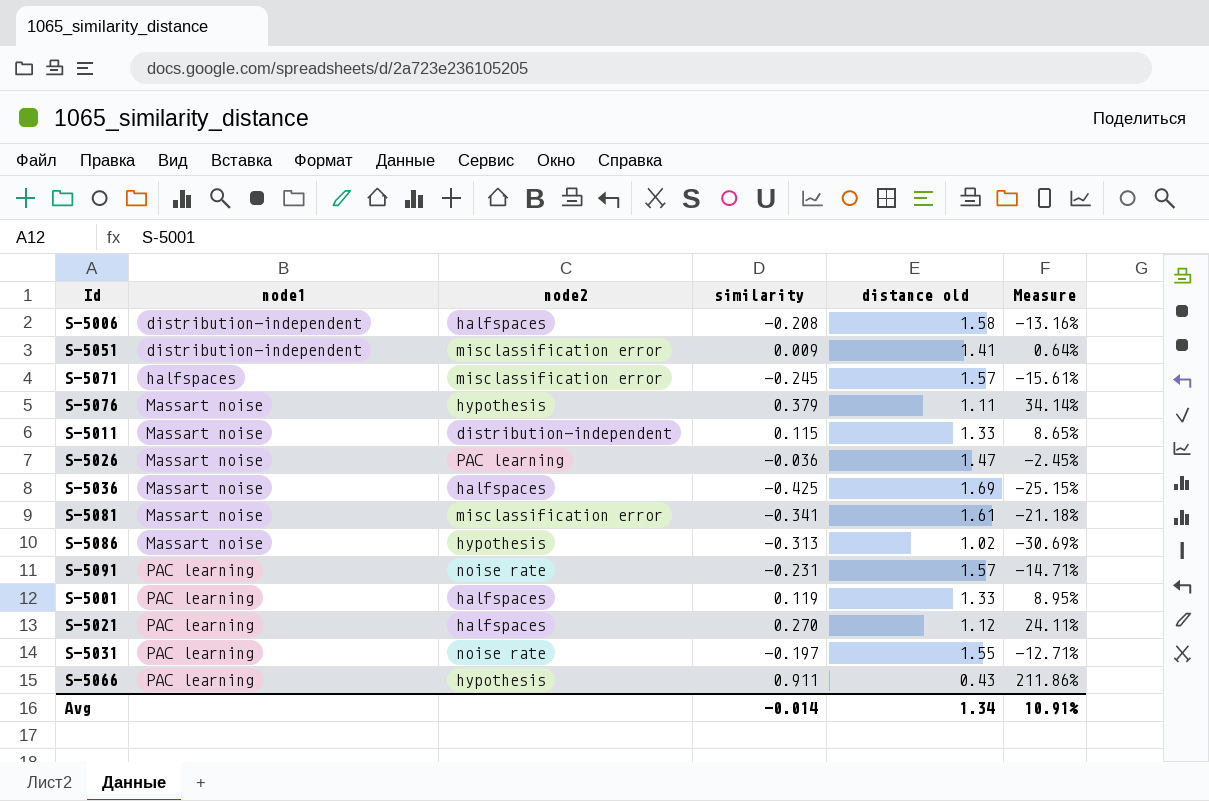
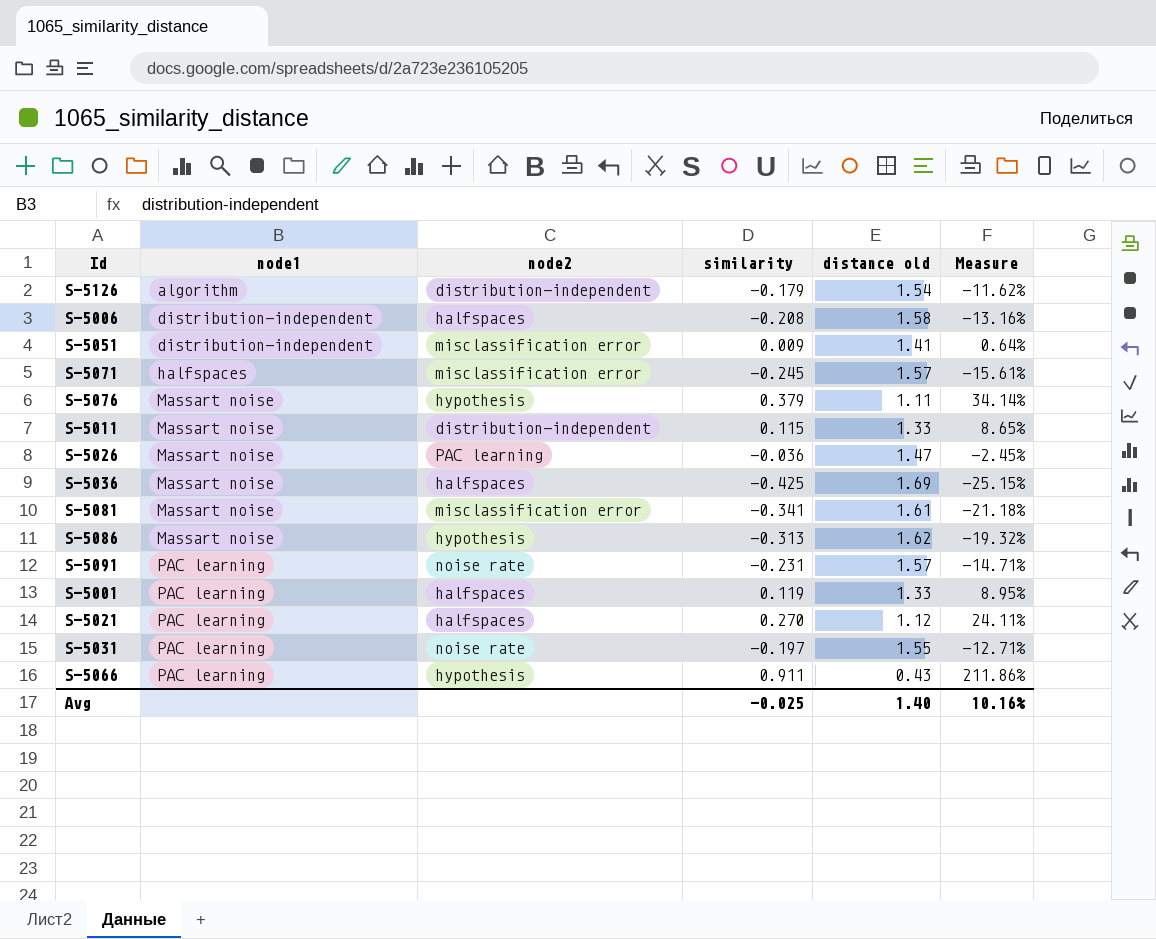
row S-5126: none -> algorithm | distribution-independent | -0.179 | 1.54 | -11.62%
S-5086 | distance old: 1.02 -> 1.62
S-5086 | Measure: -30.69% -> -19.32%
Avg | similarity: -0.014 -> -0.025
Avg | distance old: 1.34 -> 1.40
Avg | Measure: 10.91% -> 10.16%

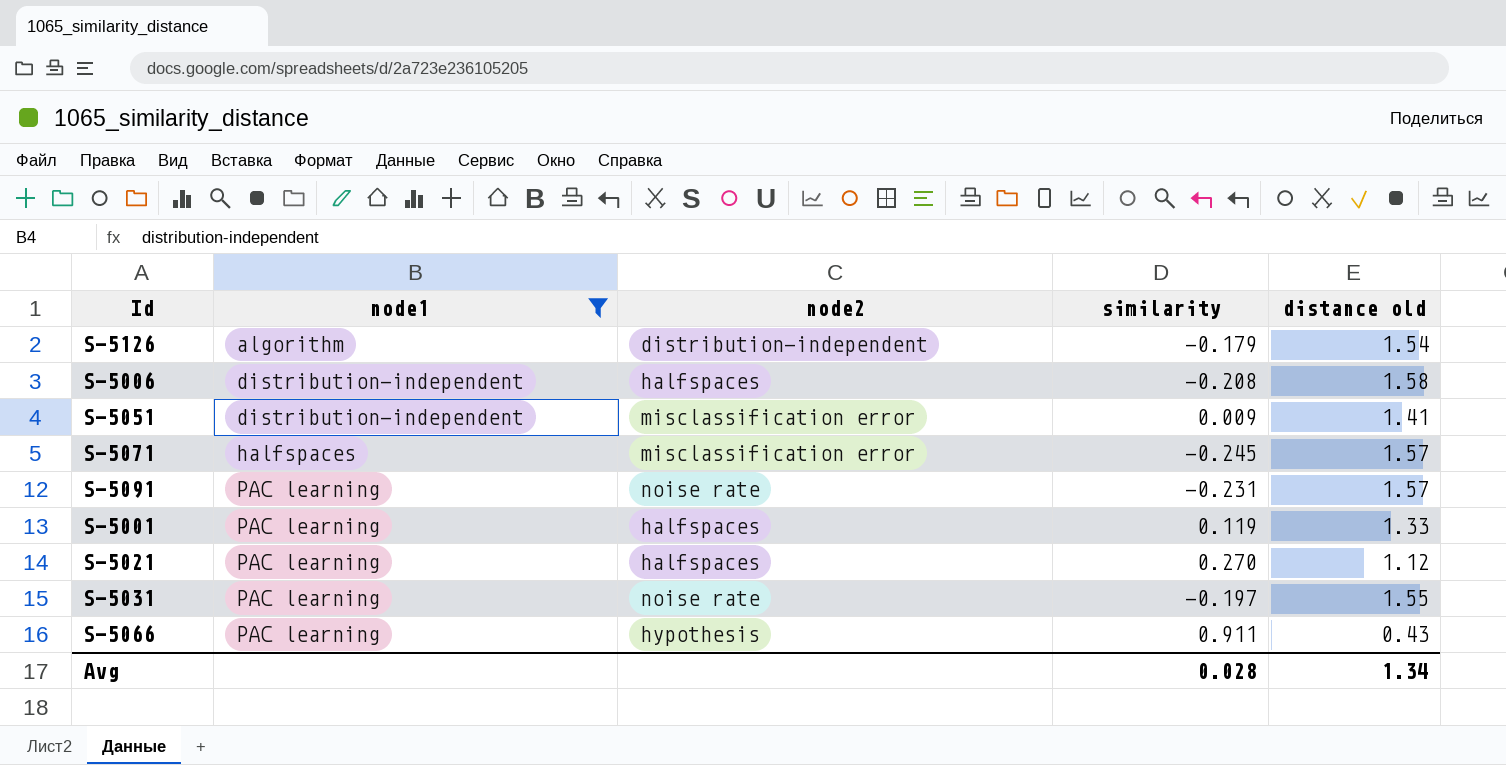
filter: none -> node1 != Massart noise
column Measure | formula: [similarity] / [distance old] -> none
Avg | similarity: -0.025 -> 0.028
Avg | distance old: 1.40 -> 1.34

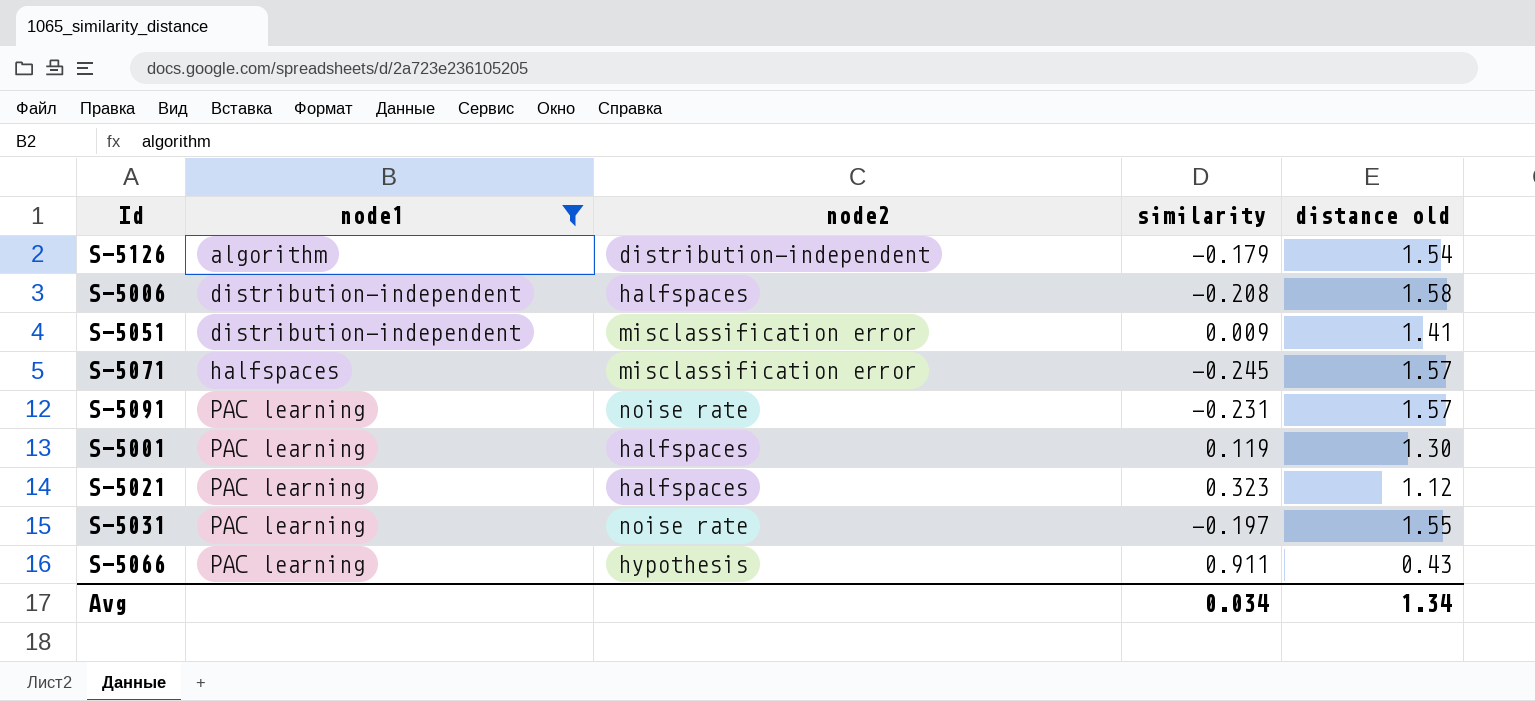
S-5001 | distance old: 1.33 -> 1.30
S-5021 | similarity: 0.270 -> 0.323
Avg | similarity: 0.028 -> 0.034

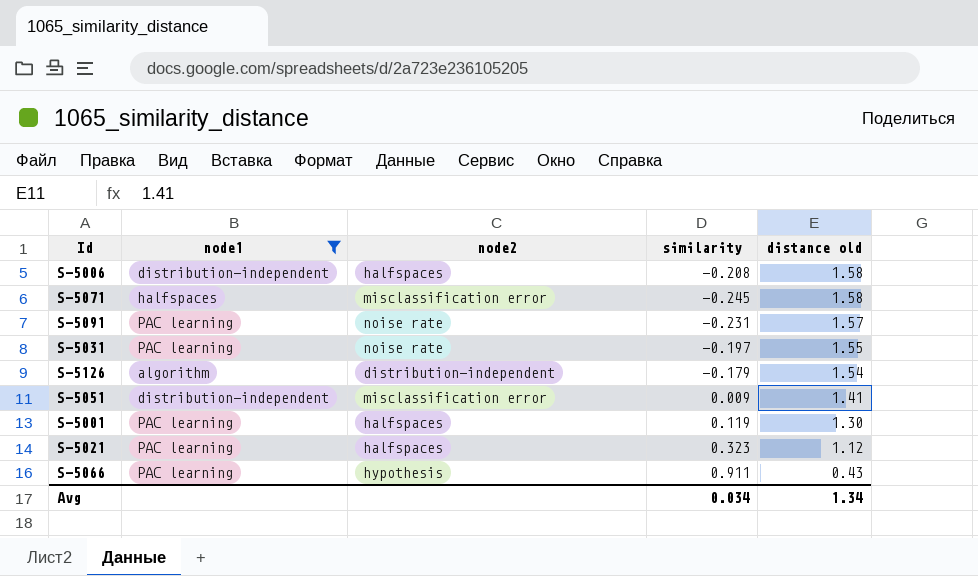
row order: node1 ascending -> distance old descending
S-5071 | distance old: 1.57 -> 1.58

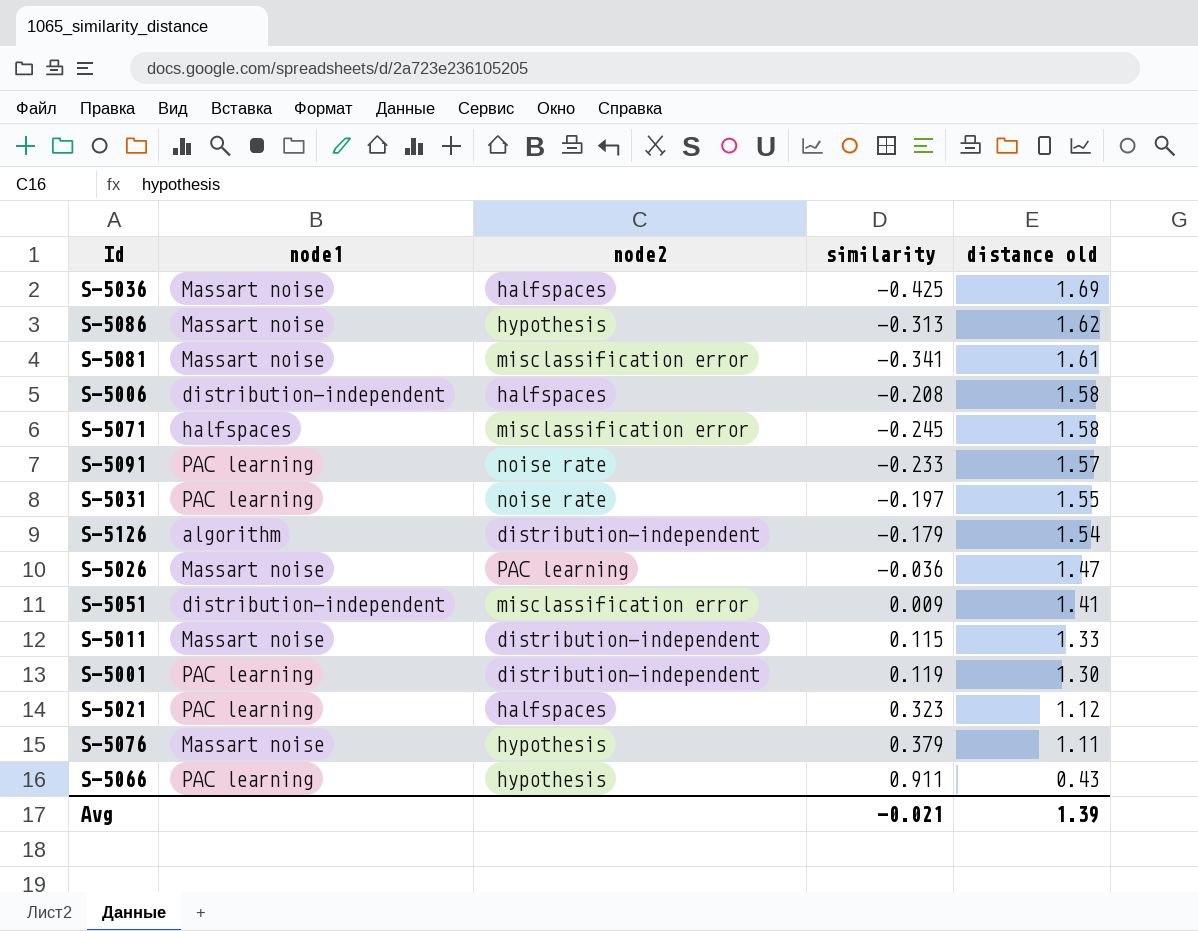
filter: node1 != Massart noise -> none
S-5091 | similarity: -0.231 -> -0.233
S-5001 | node2: halfspaces -> distribution-independent
Avg | similarity: 0.034 -> -0.021
Avg | distance old: 1.34 -> 1.39

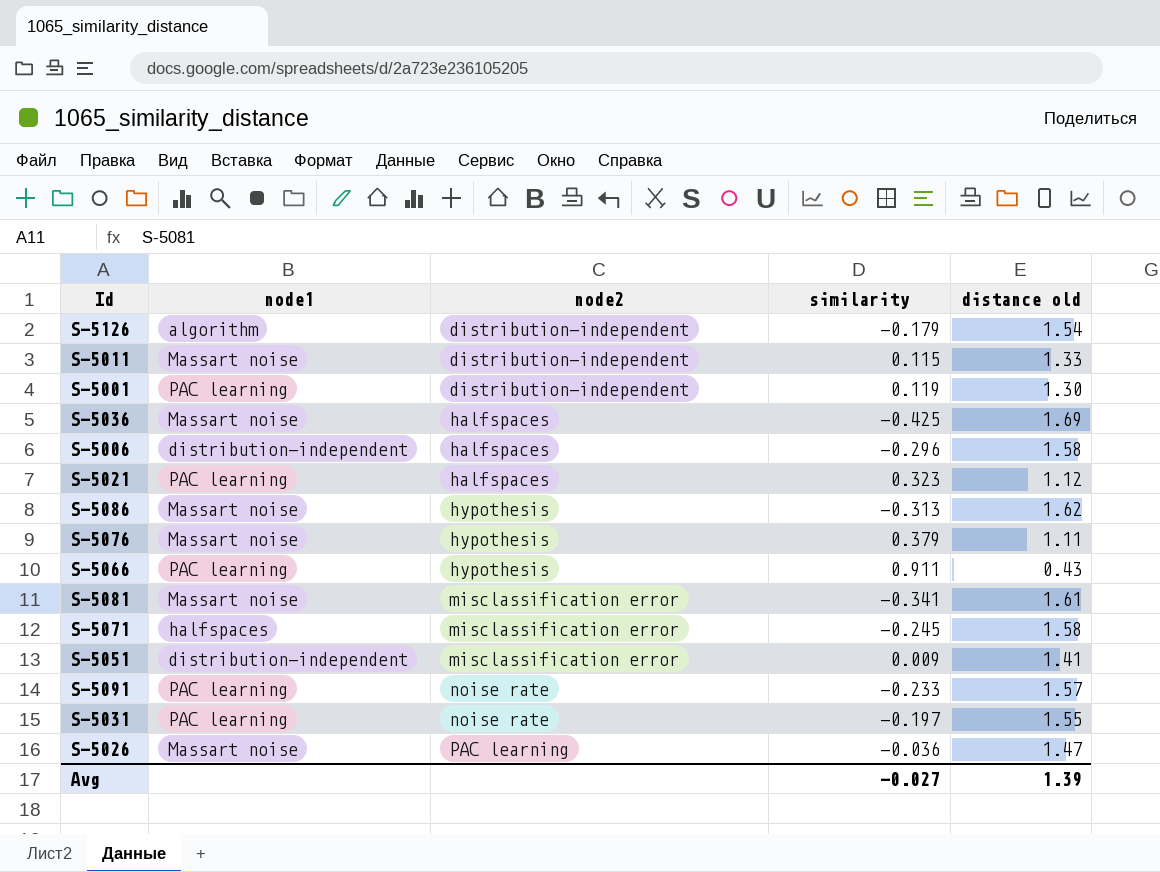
row order: distance old descending -> node2 ascending
S-5006 | similarity: -0.208 -> -0.296
Avg | similarity: -0.021 -> -0.027

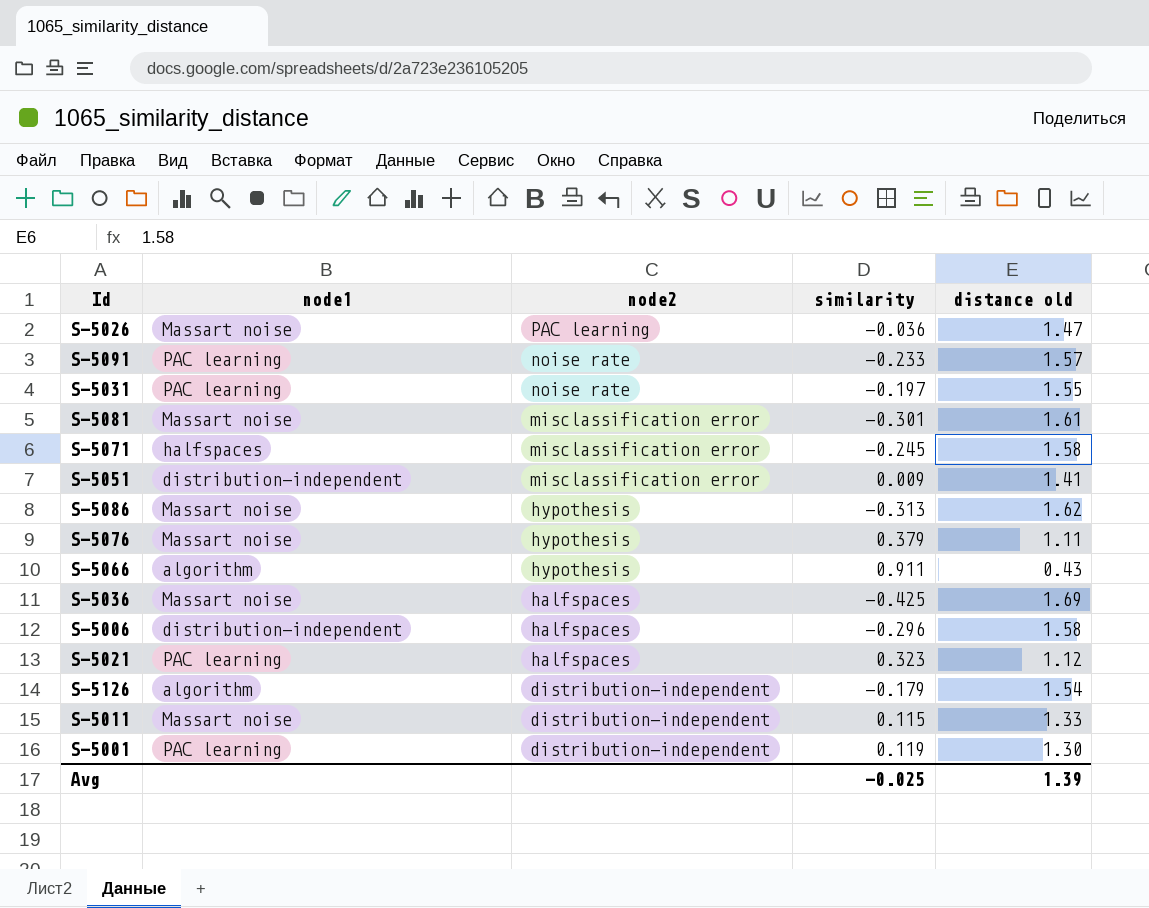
row order: node2 ascending -> node2 descending
S-5081 | similarity: -0.341 -> -0.301
S-5066 | node1: PAC learning -> algorithm
Avg | similarity: -0.027 -> -0.025

